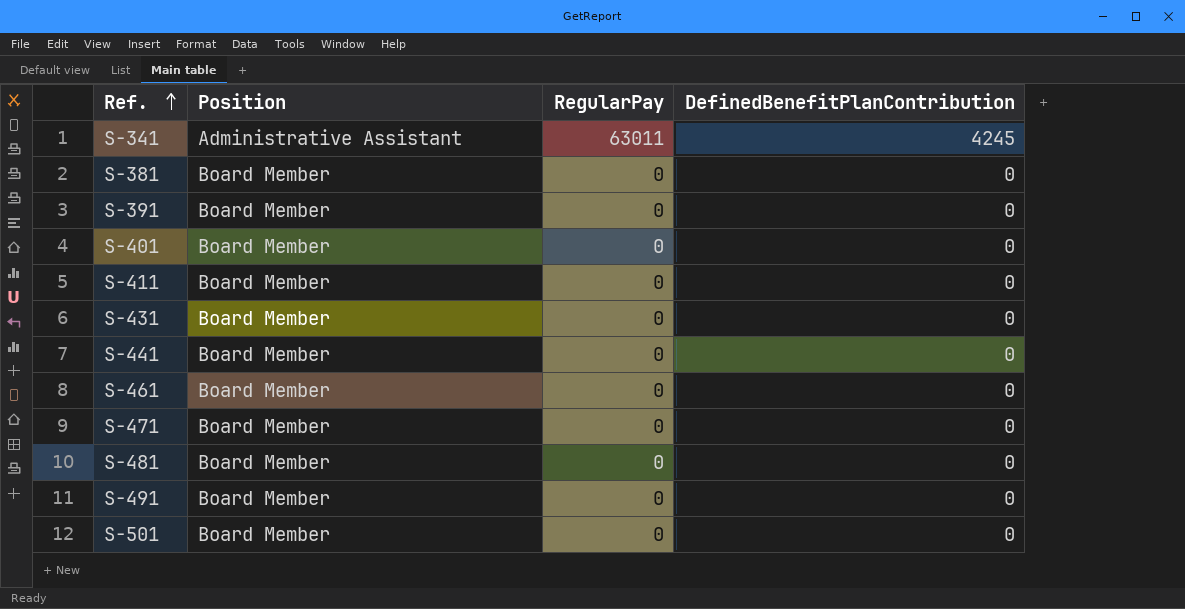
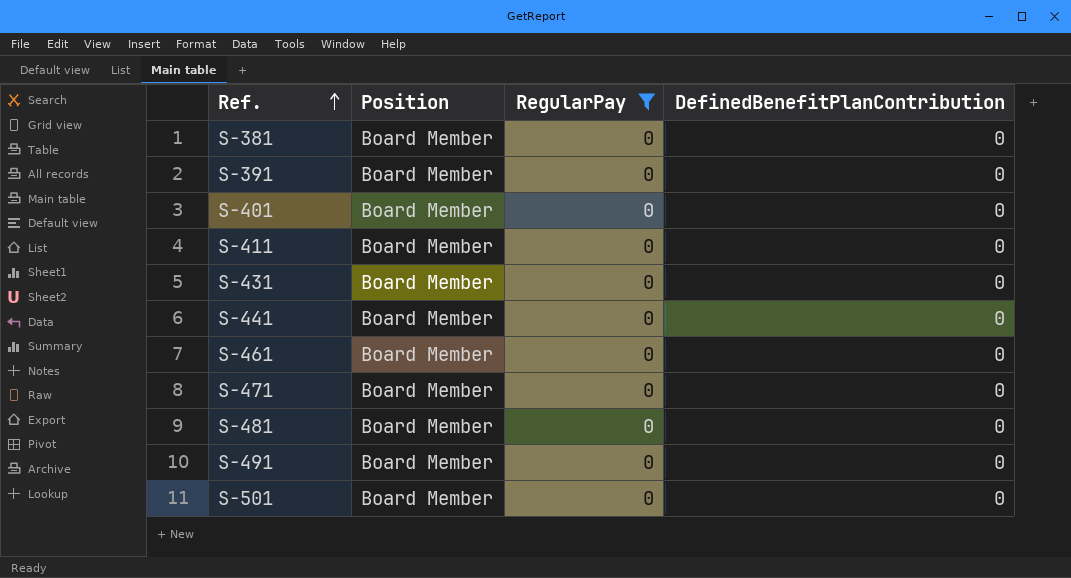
filter: none -> RegularPay = 0

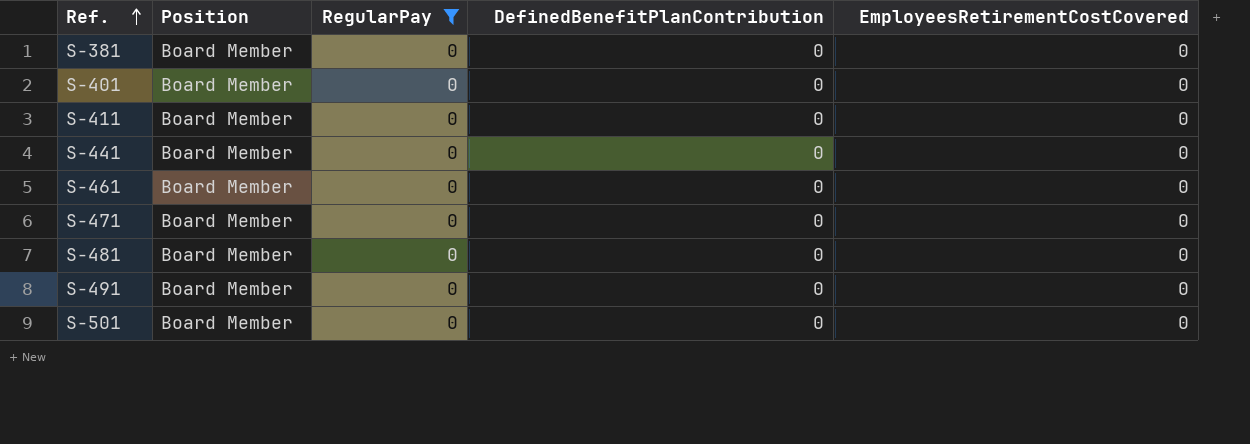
column EmployeesRetirementCostCovered | position: none -> 5
row S-391: Board Member | 0 | 0 -> none
row S-431: Board Member | 0 | 0 -> none

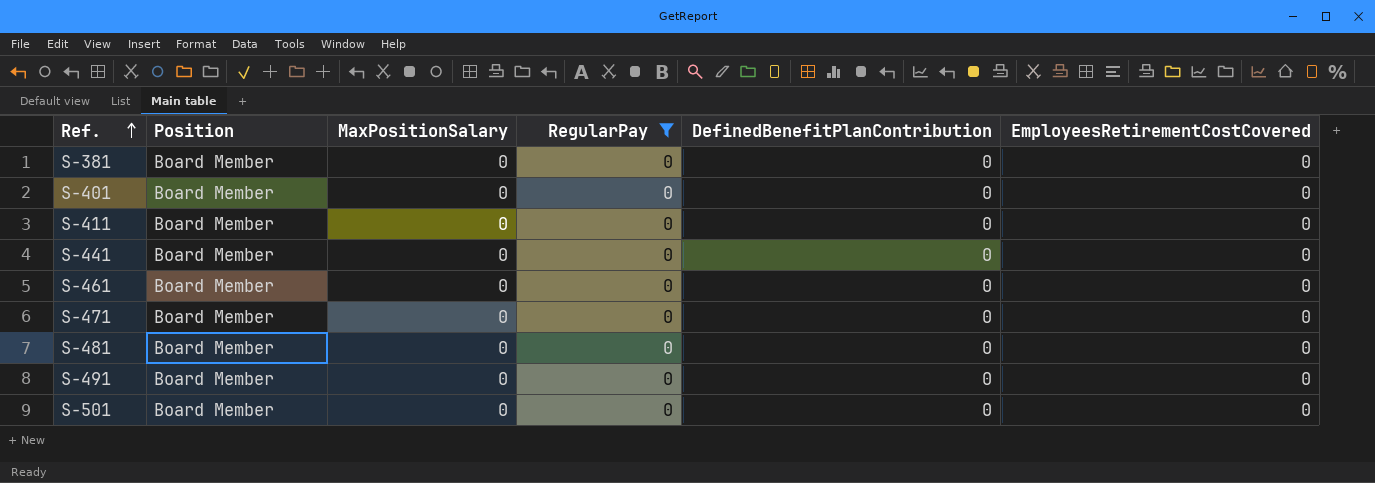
column MaxPositionSalary | position: none -> 3

